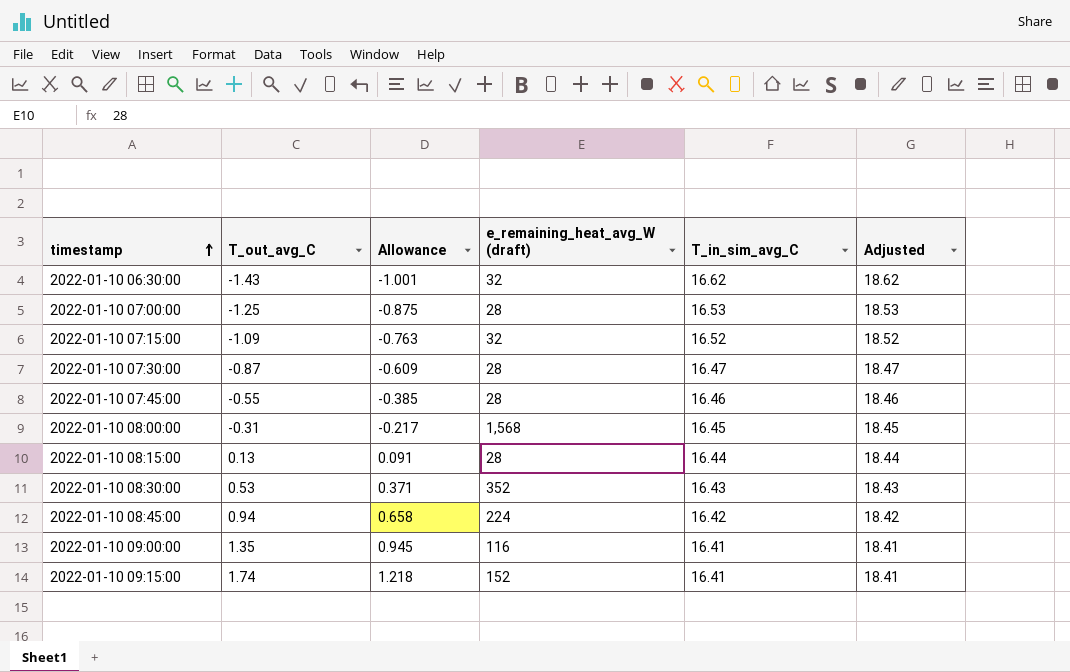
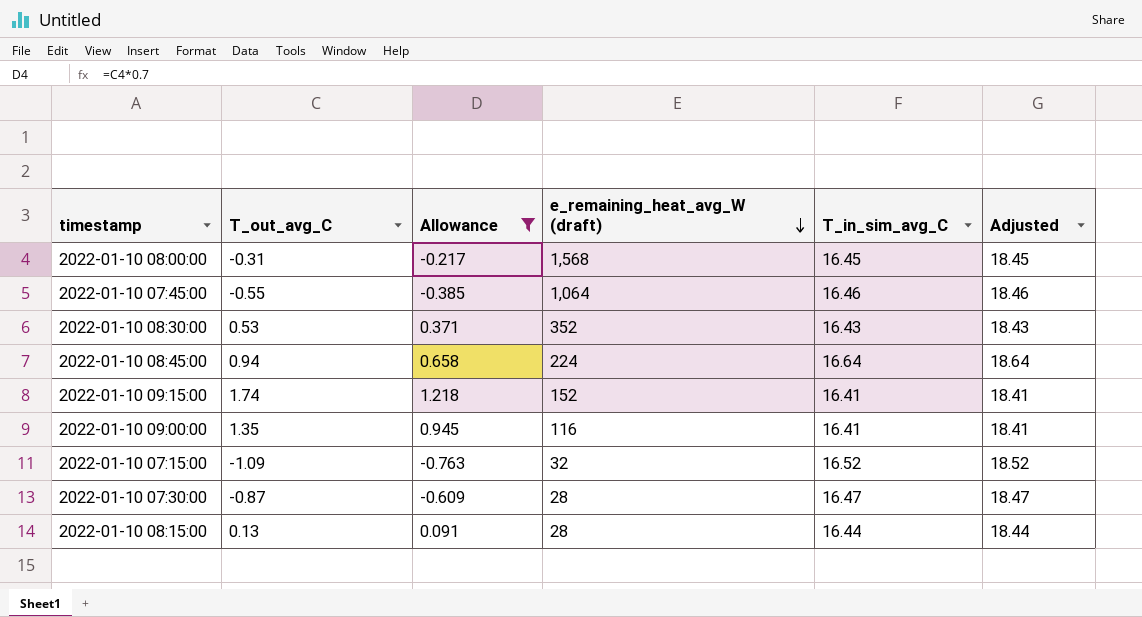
filter: none -> Allowance >= -0.763
row order: timestamp ascending -> e_remaining_heat_avg_W (draft) descending
2022-01-10 07:45:00 | e_remaining_heat_avg_W (draft): 28 -> 1,064
2022-01-10 08:45:00 | T_in_sim_avg_C: 16.42 -> 16.64
2022-01-10 08:45:00 | Adjusted: 18.42 -> 18.64

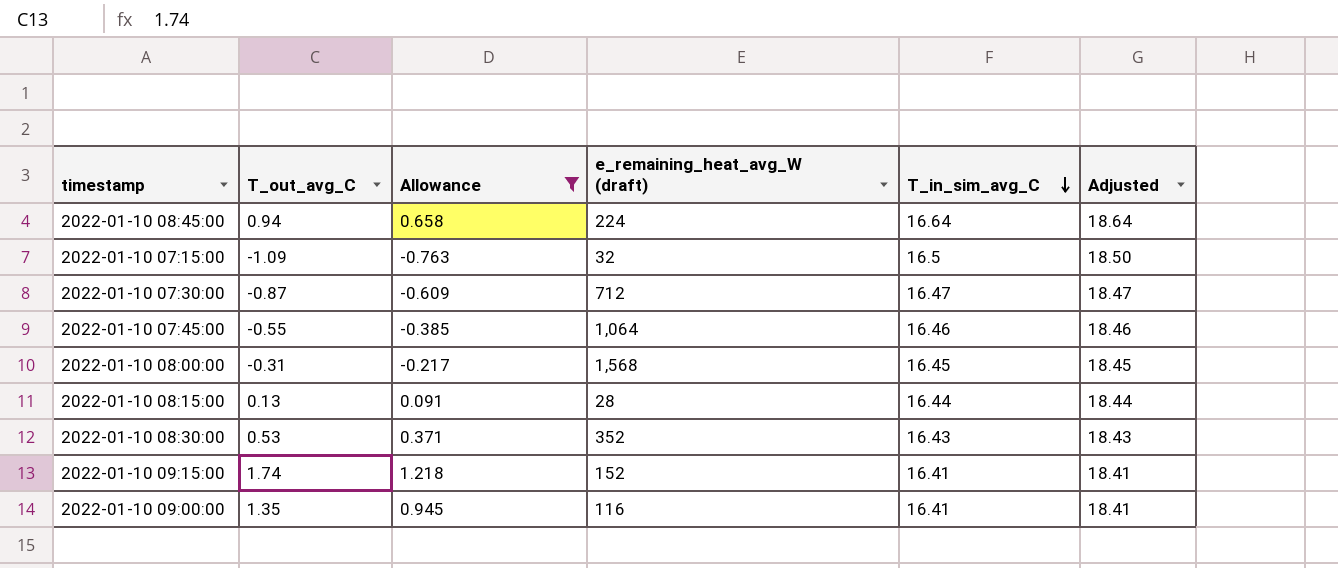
row order: e_remaining_heat_avg_W (draft) descending -> T_in_sim_avg_C descending
2022-01-10 07:15:00 | T_in_sim_avg_C: 16.52 -> 16.5
2022-01-10 07:15:00 | Adjusted: 18.52 -> 18.50
2022-01-10 07:30:00 | e_remaining_heat_avg_W (draft): 28 -> 712

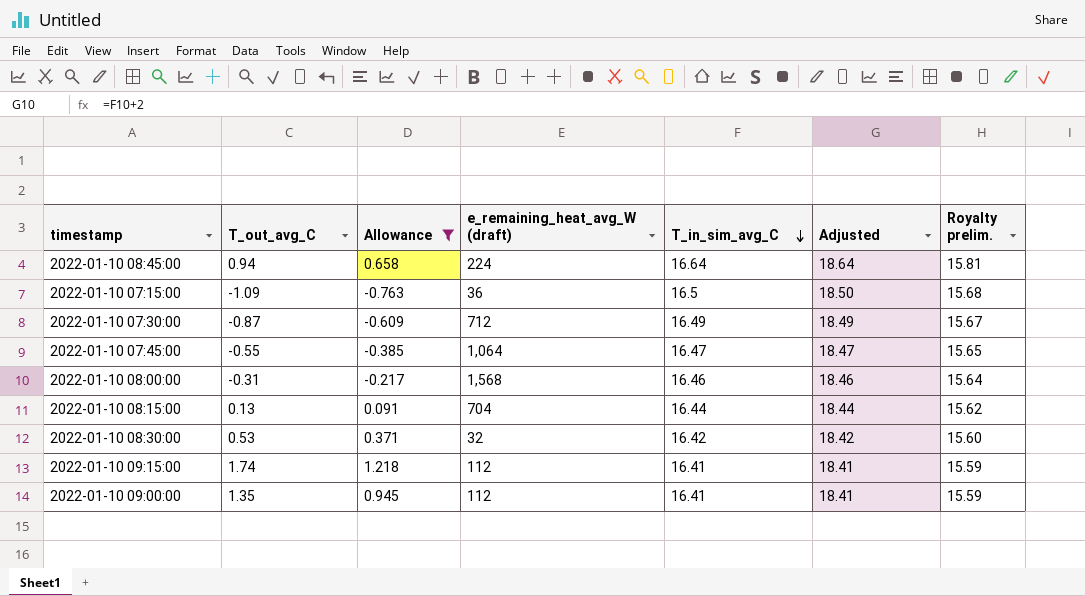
column Royalty prelim. | formula: none -> [T_in_sim_avg_C] * 0.95
2022-01-10 07:15:00 | e_remaining_heat_avg_W (draft): 32 -> 36
2022-01-10 07:30:00 | T_in_sim_avg_C: 16.47 -> 16.49
2022-01-10 07:30:00 | Adjusted: 18.47 -> 18.49
2022-01-10 07:45:00 | T_in_sim_avg_C: 16.46 -> 16.47
2022-01-10 07:45:00 | Adjusted: 18.46 -> 18.47
2022-01-10 08:00:00 | T_in_sim_avg_C: 16.45 -> 16.46
2022-01-10 08:00:00 | Adjusted: 18.45 -> 18.46
2022-01-10 08:15:00 | e_remaining_heat_avg_W (draft): 28 -> 704
2022-01-10 08:30:00 | e_remaining_heat_avg_W (draft): 352 -> 32
2022-01-10 08:30:00 | T_in_sim_avg_C: 16.43 -> 16.42
2022-01-10 08:30:00 | Adjusted: 18.43 -> 18.42
2022-01-10 09:15:00 | e_remaining_heat_avg_W (draft): 152 -> 112
2022-01-10 09:00:00 | e_remaining_heat_avg_W (draft): 116 -> 112

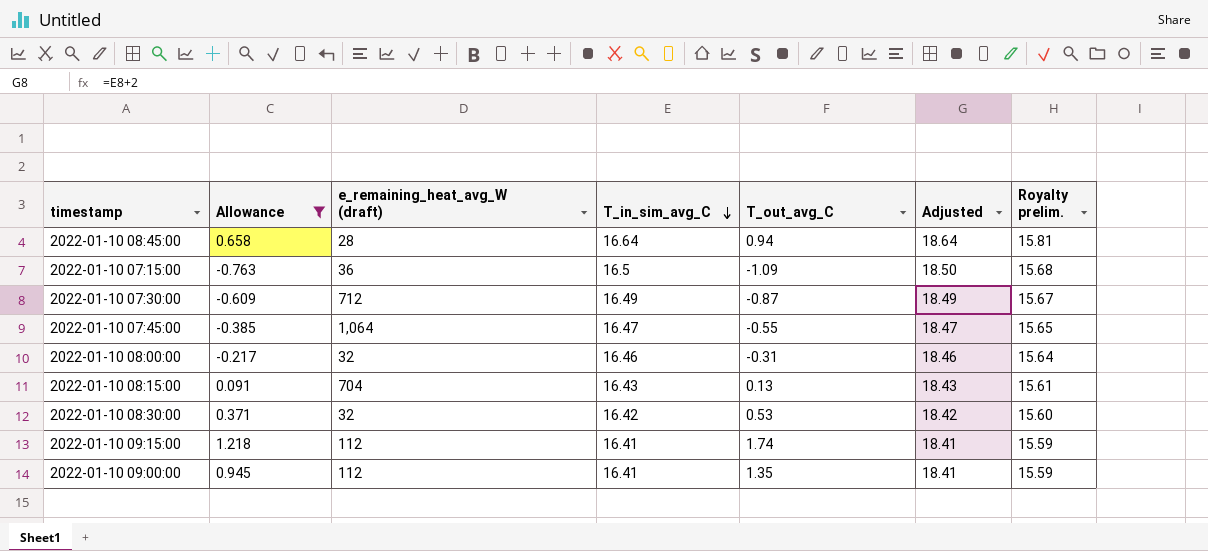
column T_out_avg_C | position: 2 -> 5
2022-01-10 08:45:00 | e_remaining_heat_avg_W (draft): 224 -> 28
2022-01-10 08:00:00 | e_remaining_heat_avg_W (draft): 1,568 -> 32
2022-01-10 08:15:00 | T_in_sim_avg_C: 16.44 -> 16.43
2022-01-10 08:15:00 | Adjusted: 18.44 -> 18.43
2022-01-10 08:15:00 | Royalty prelim.: 15.62 -> 15.61

